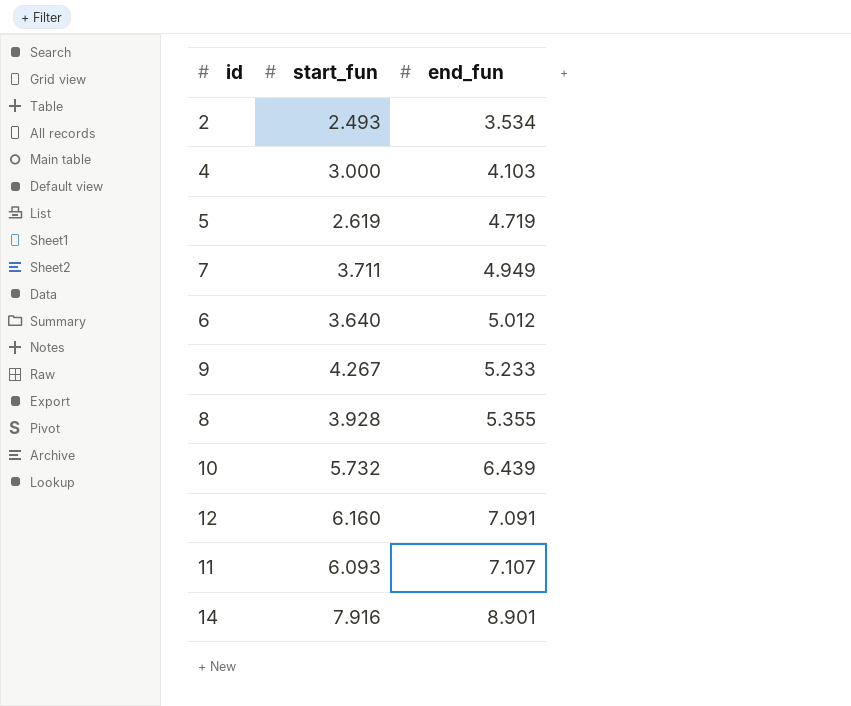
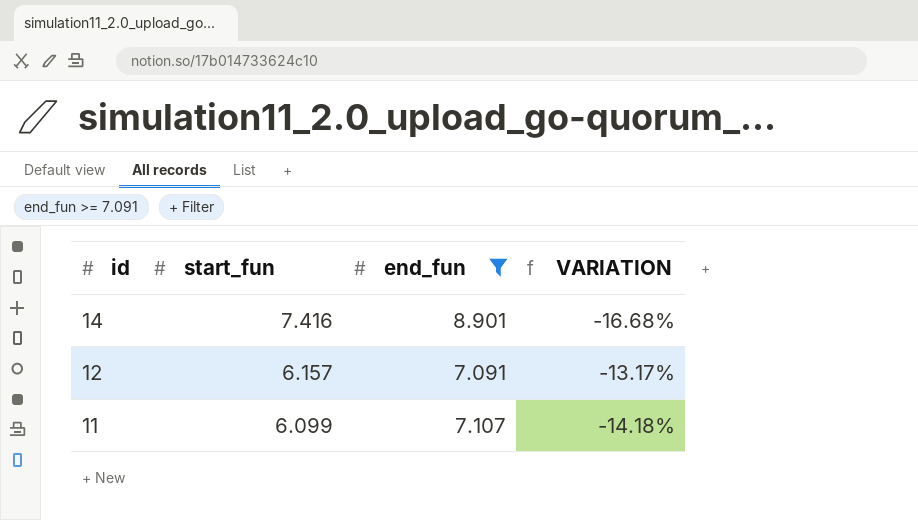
filter: none -> end_fun >= 7.091
row order: end_fun ascending -> id descending
column VARIATION | formula: none -> ([start_fun] - [end_fun]) / [end_fun]
14 | start_fun: 7.916 -> 7.416
12 | start_fun: 6.160 -> 6.157
11 | start_fun: 6.093 -> 6.099

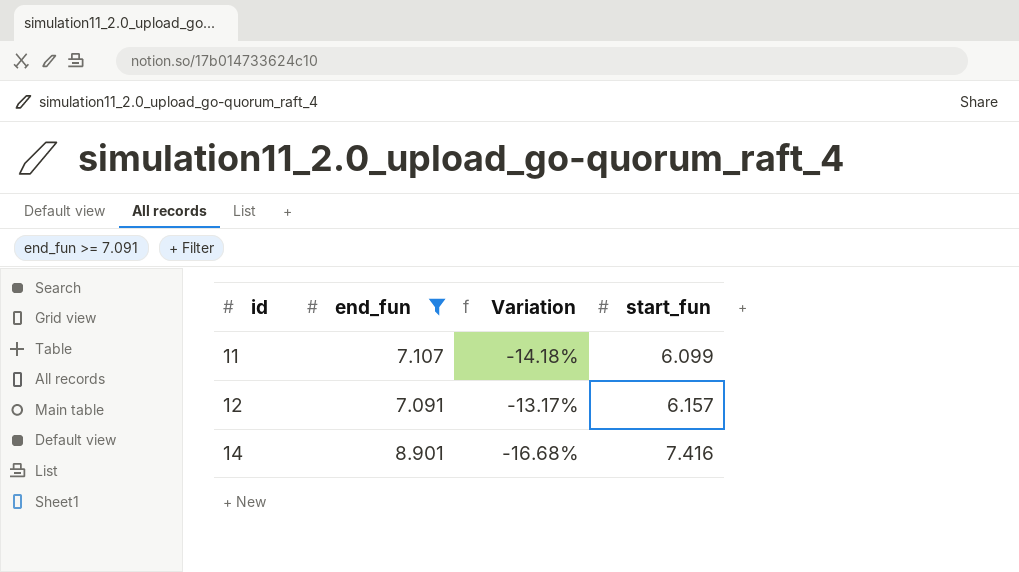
row order: id descending -> id ascending
column name: VARIATION -> Variation
column start_fun | position: 2 -> 4

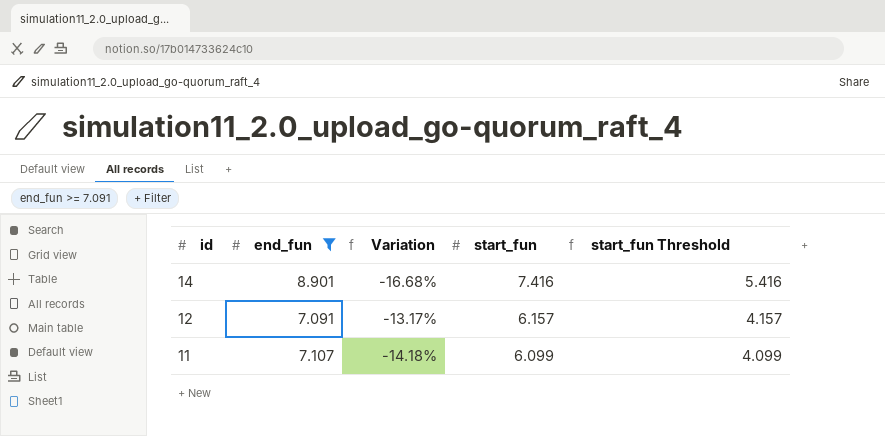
row order: id ascending -> id descending
column start_fun Threshold | formula: none -> [start_fun] - 2

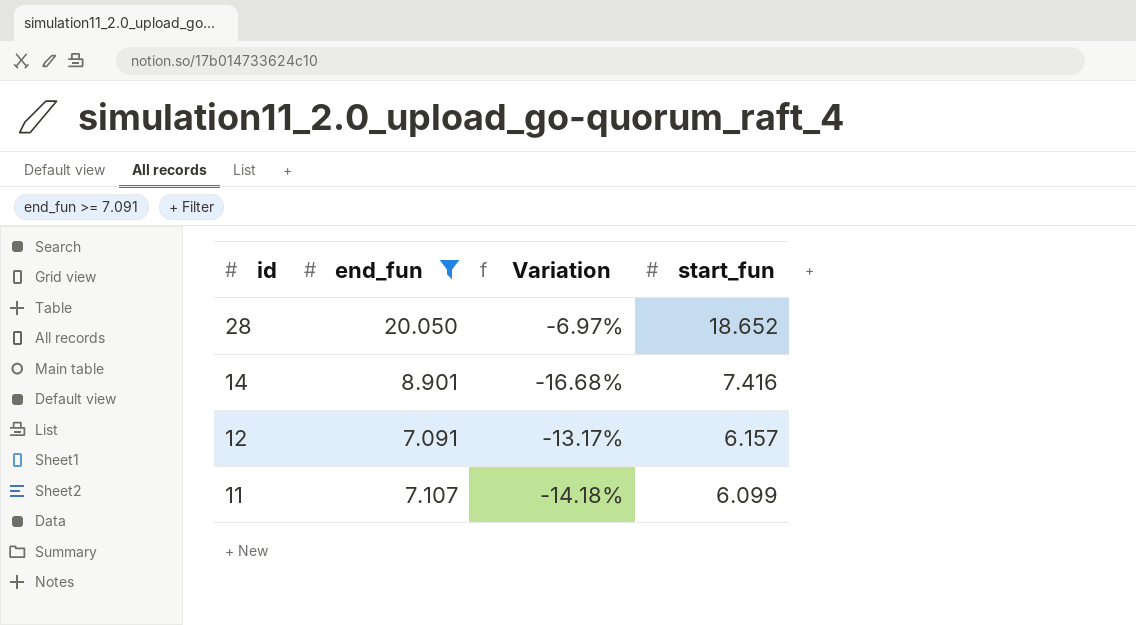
column start_fun Threshold | formula: [start_fun] - 2 -> none
row 28: none -> 20.050 | -6.97% | 18.652

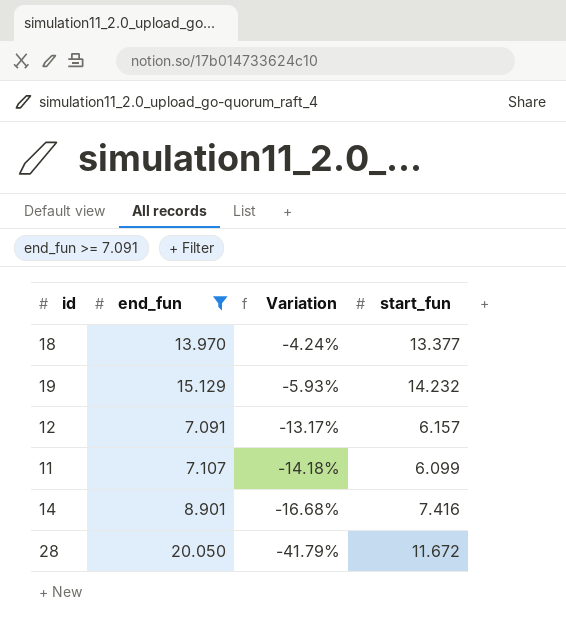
row order: id descending -> Variation descending
row 18: none -> 13.970 | -4.24% | 13.377
row 19: none -> 15.129 | -5.93% | 14.232
28 | Variation: -6.97% -> -41.79%
28 | start_fun: 18.652 -> 11.672

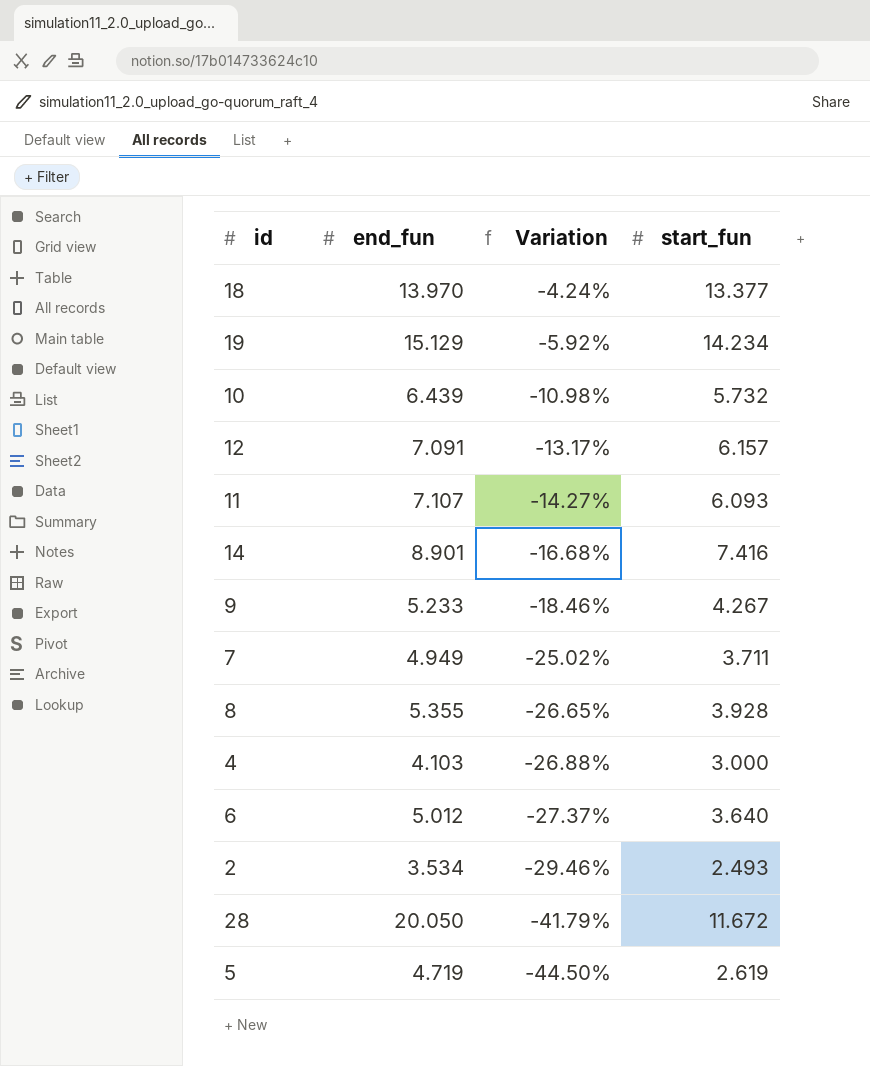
filter: end_fun >= 7.091 -> none
19 | Variation: -5.93% -> -5.92%
19 | start_fun: 14.232 -> 14.234
11 | Variation: -14.18% -> -14.27%
11 | start_fun: 6.099 -> 6.093

